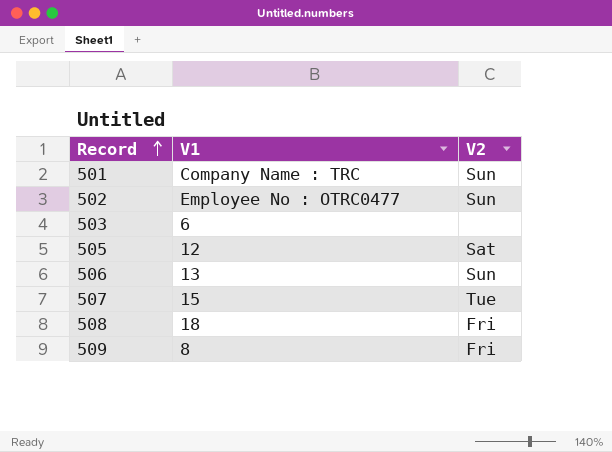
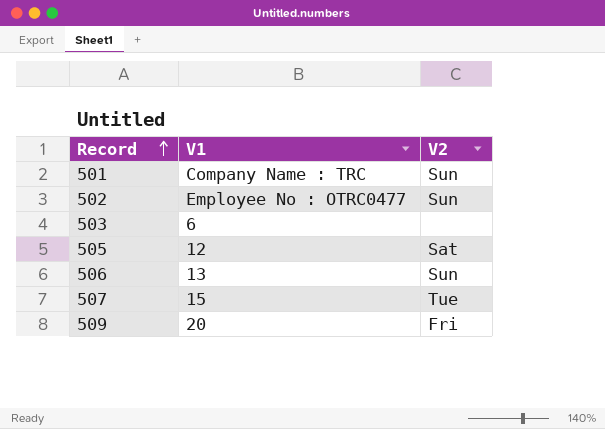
row 508: 18 | Fri -> none
509 | V1: 8 -> 20

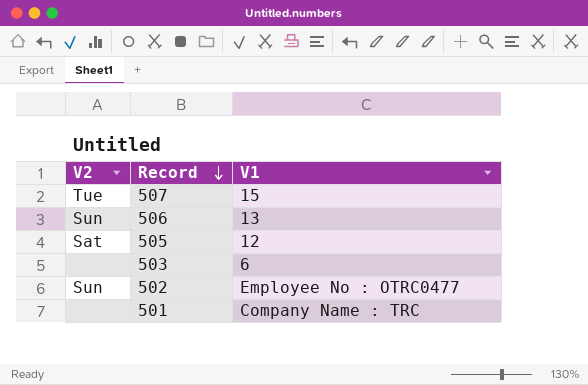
row order: Record ascending -> Record descending
column V2 | position: 3 -> 1
row 509: 20 | Fri -> none
501 | V2: Sun -> none

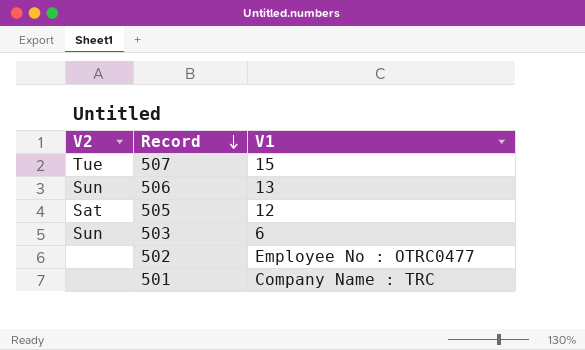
503 | V2: none -> Sun
502 | V2: Sun -> none

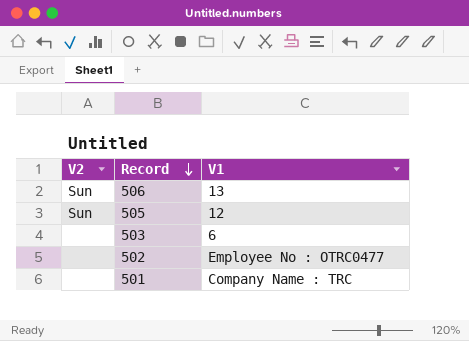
row 507: Tue | 15 -> none
505 | V2: Sat -> Sun
503 | V2: Sun -> none

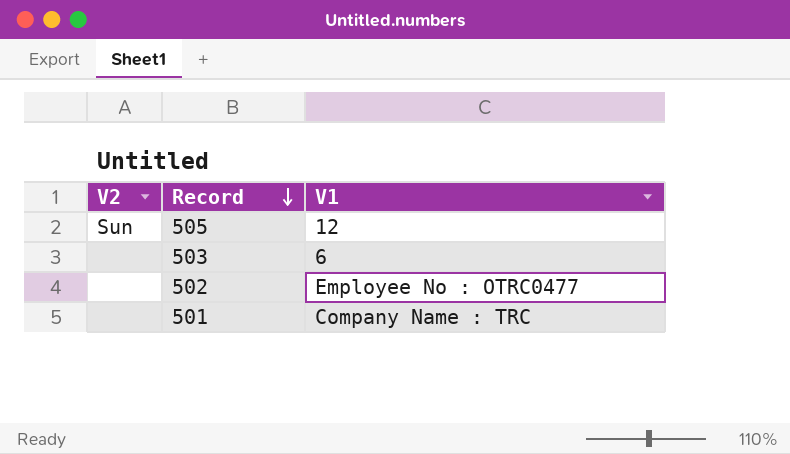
row 506: Sun | 13 -> none

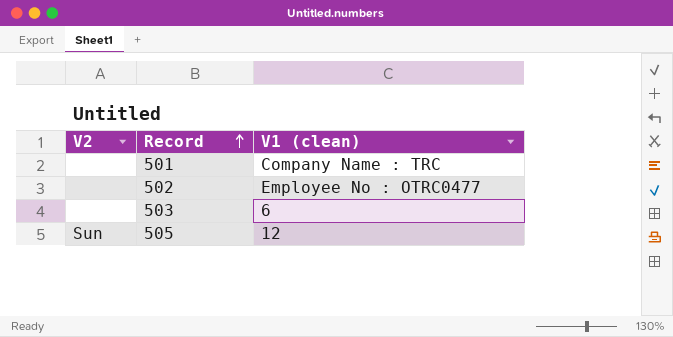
row order: Record descending -> Record ascending
column name: V1 -> V1 (clean)

